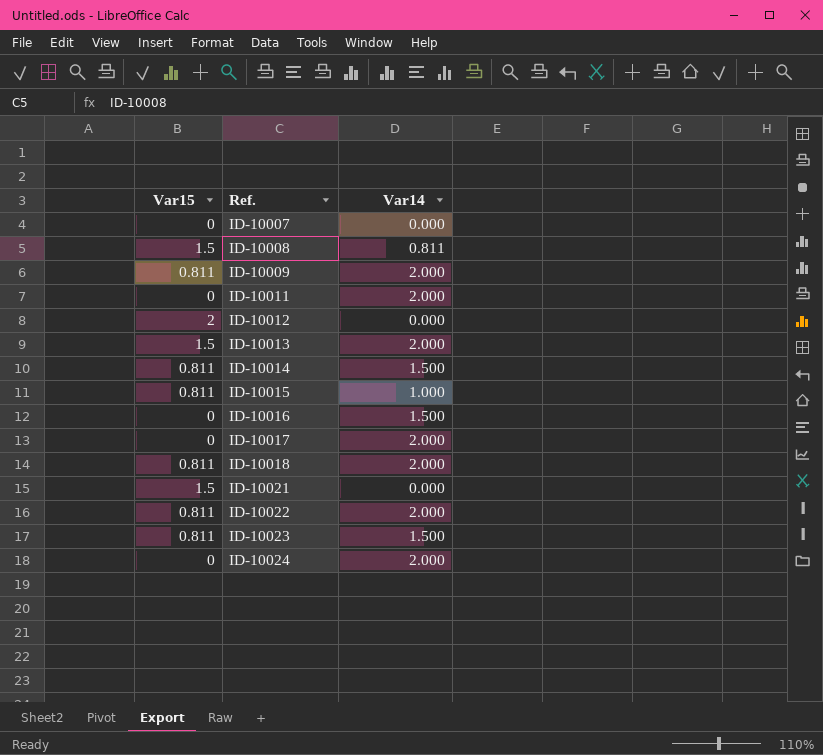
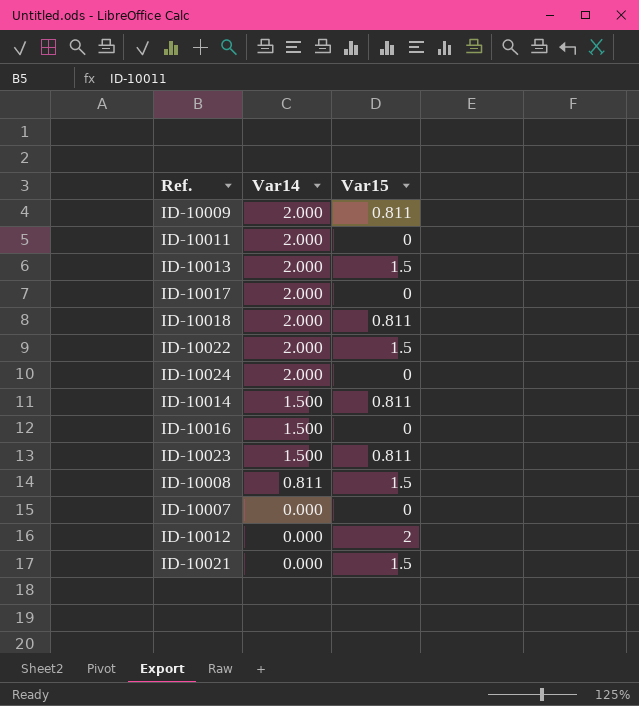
row order: Ref. ascending -> Var14 descending
column Var15 | position: 1 -> 3
row ID-10015: 0.811 | 1.000 -> none
ID-10022 | Var15: 0.811 -> 1.5

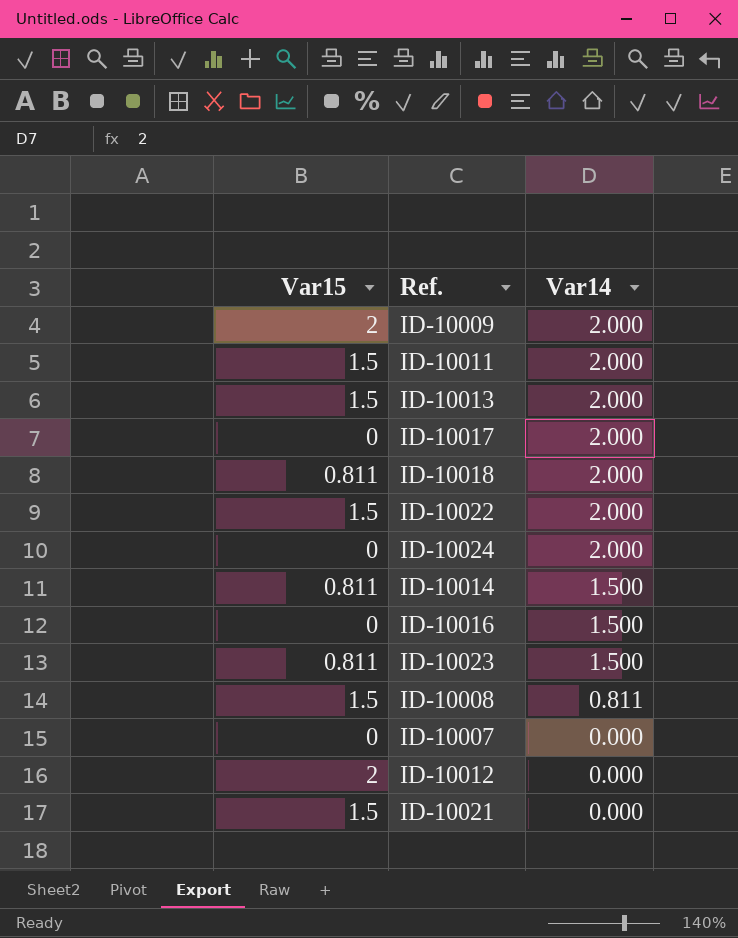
column Var15 | position: 3 -> 1
ID-10009 | Var15: 0.811 -> 2
ID-10011 | Var15: 0 -> 1.5

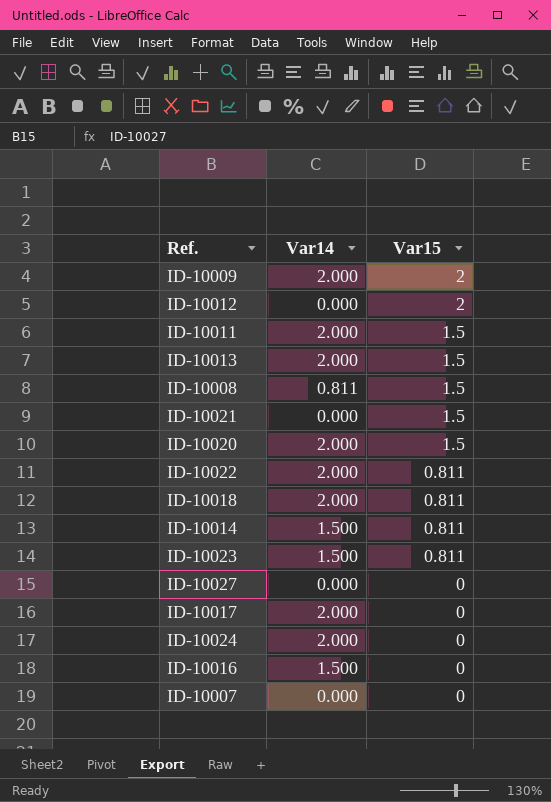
row order: Var14 descending -> Var15 descending
column Var15 | position: 1 -> 3
row ID-10020: none -> 2.000 | 1.5
ID-10022 | Var15: 1.5 -> 0.811
row ID-10027: none -> 0.000 | 0

